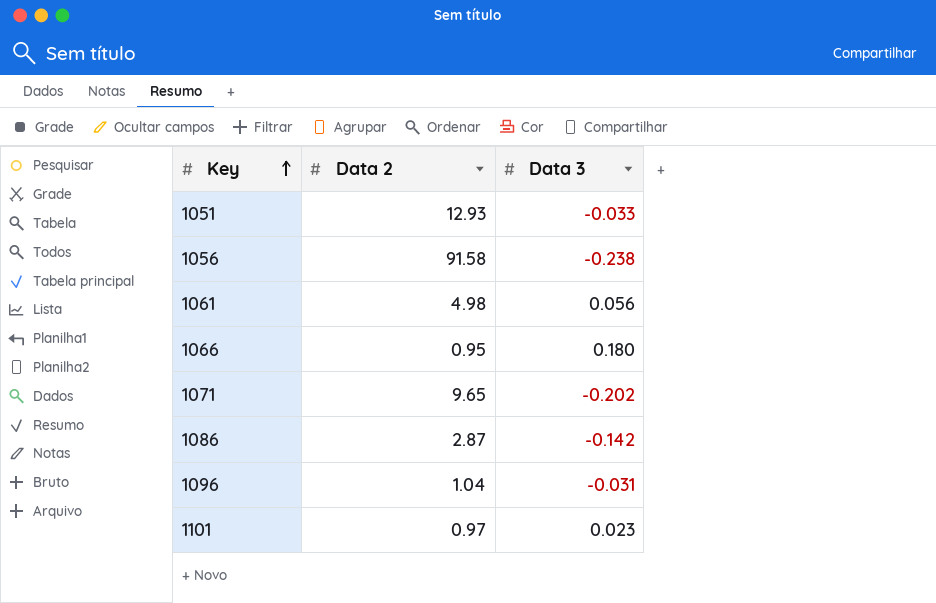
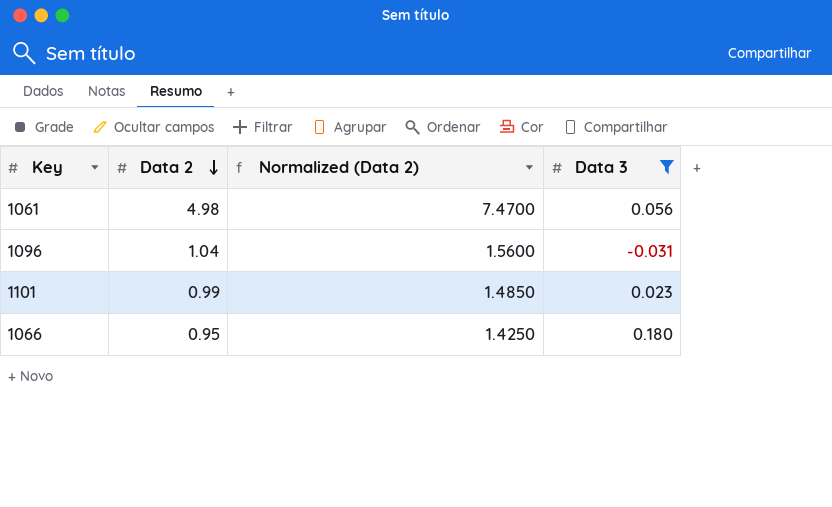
filter: none -> Data 3 >= -0.031
row order: Key ascending -> Data 2 descending
column Normalized (Data 2) | formula: none -> [Data 2] * 1.5
1101 | Data 2: 0.97 -> 0.99

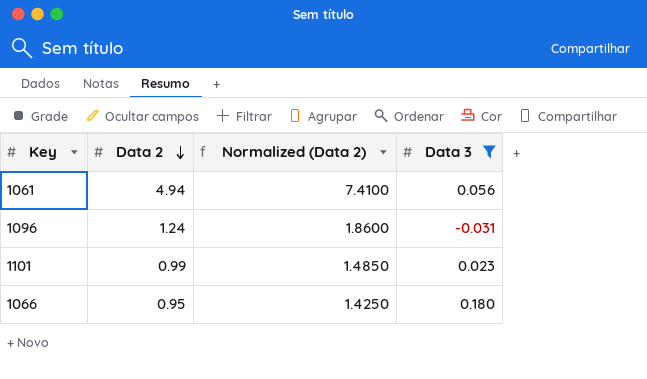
1061 | Data 2: 4.98 -> 4.94
1061 | Normalized (Data 2): 7.4700 -> 7.4100
1096 | Data 2: 1.04 -> 1.24
1096 | Normalized (Data 2): 1.5600 -> 1.8600

